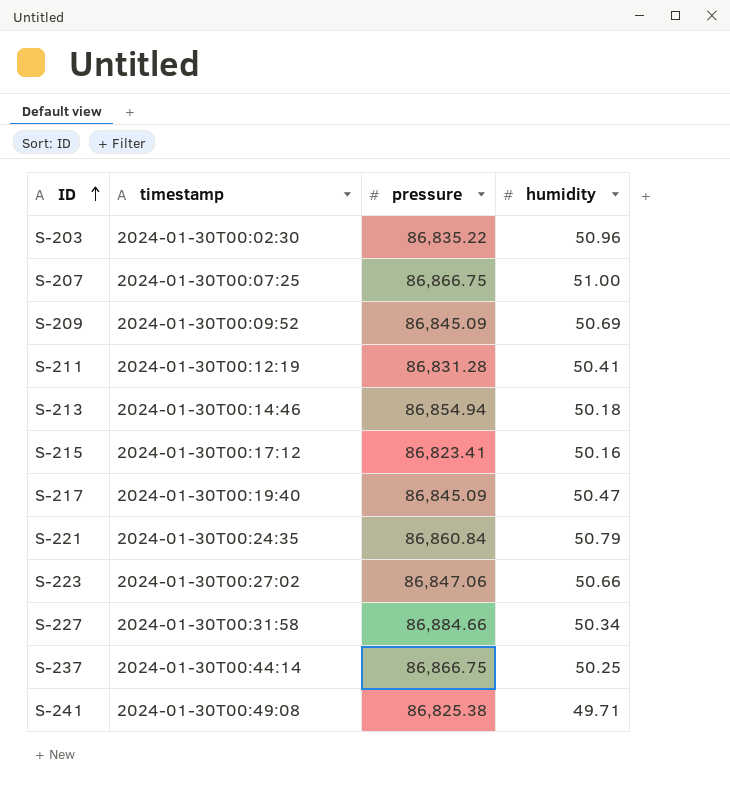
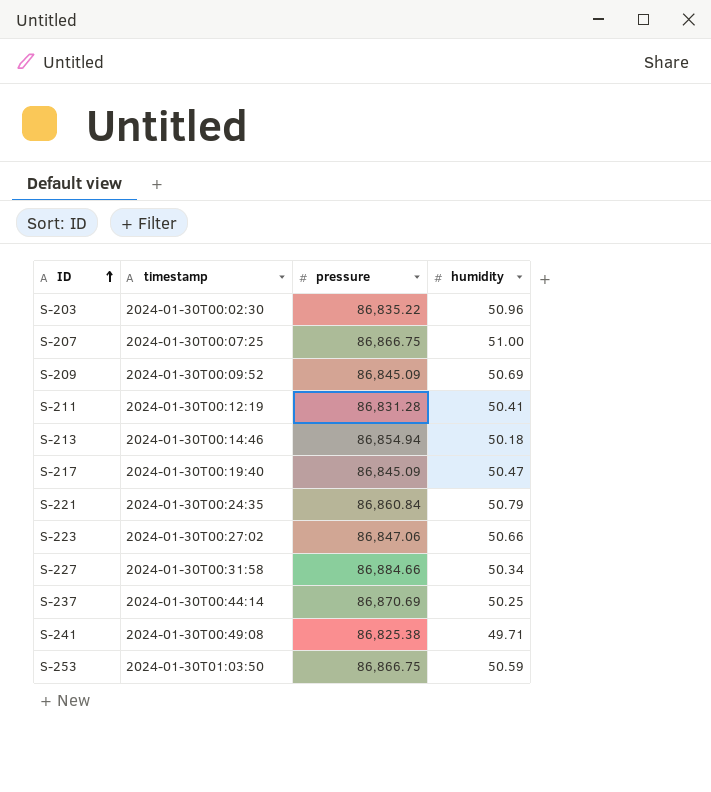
row S-215: 2024-01-30T00:17:12 | 86,823.41 | 50.16 -> none
S-237 | pressure: 86,866.75 -> 86,870.69
row S-253: none -> 2024-01-30T01:03:50 | 86,866.75 | 50.59

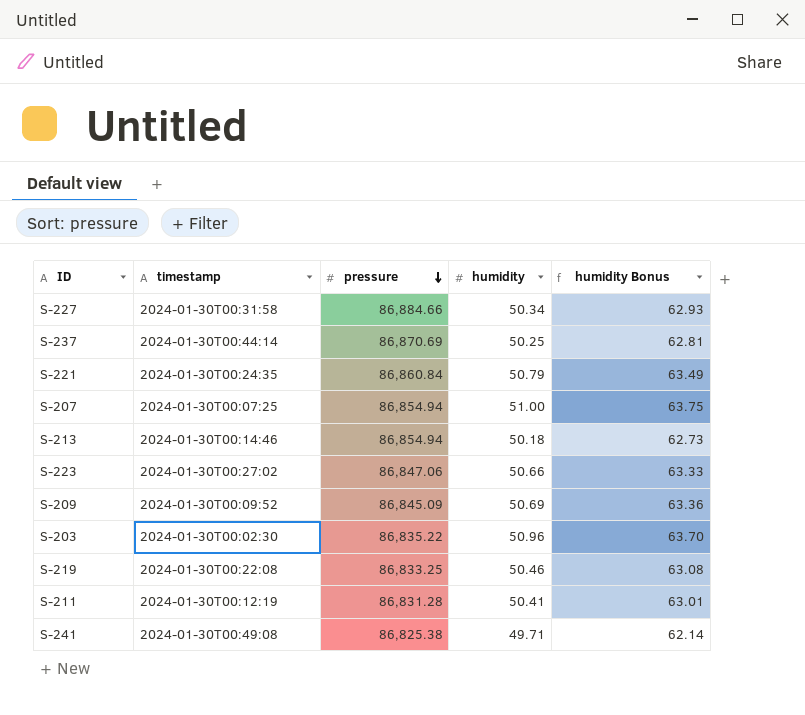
row order: ID ascending -> pressure descending
column humidity Bonus | formula: none -> [humidity] * 1.25
row S-217: 2024-01-30T00:19:40 | 86,845.09 | 50.47 -> none
row S-253: 2024-01-30T01:03:50 | 86,866.75 | 50.59 -> none
S-207 | pressure: 86,866.75 -> 86,854.94
row S-219: none -> 2024-01-30T00:22:08 | 86,833.25 | 50.46 | 63.08

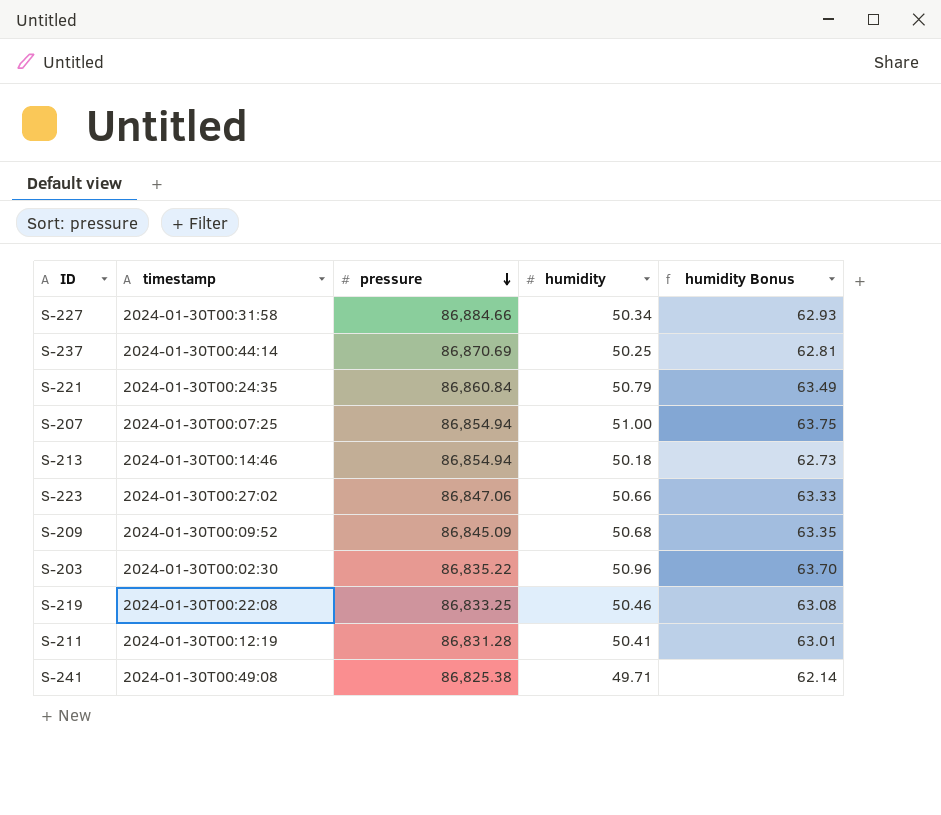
S-209 | humidity: 50.69 -> 50.68
S-209 | humidity Bonus: 63.36 -> 63.35

